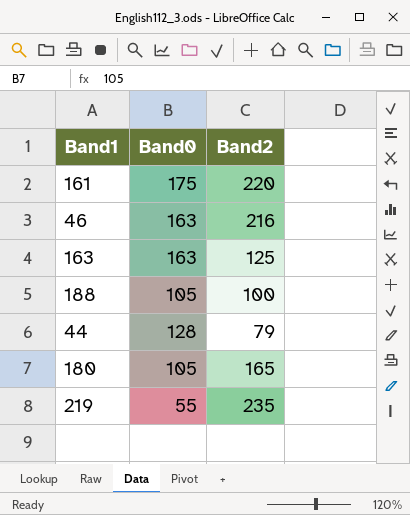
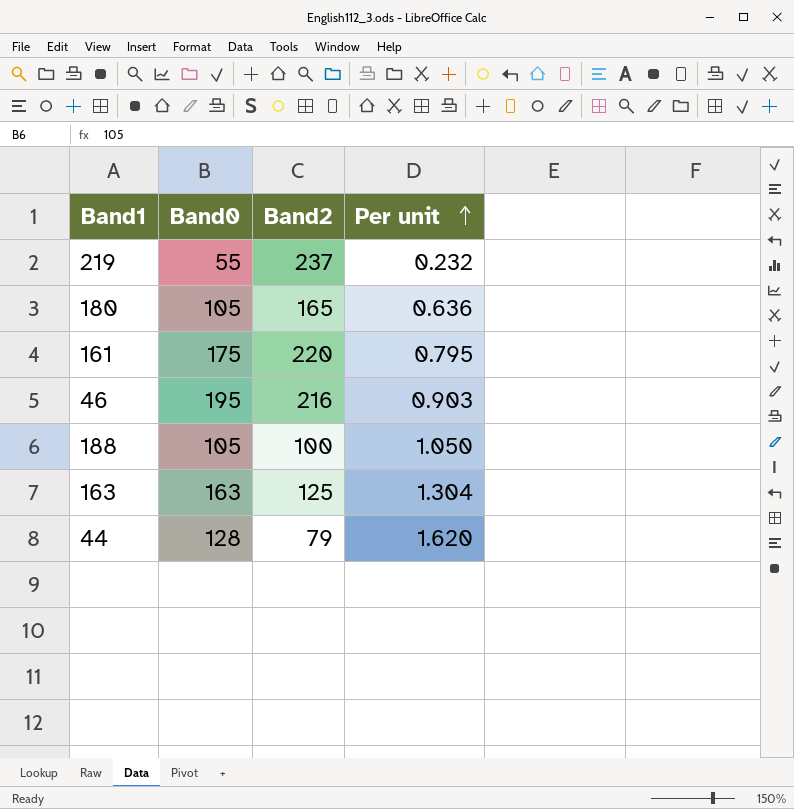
row order: none -> Per unit ascending
column Per unit | formula: none -> [Band0] / [Band2]
219 | Band2: 235 -> 237
46 | Band0: 163 -> 195

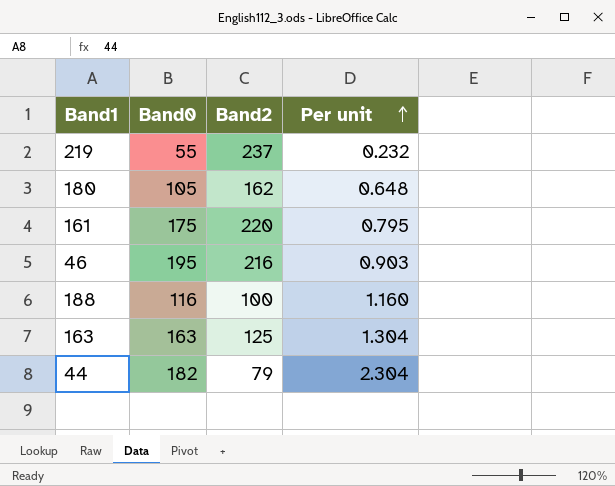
180 | Band2: 165 -> 162
180 | Per unit: 0.636 -> 0.648
188 | Band0: 105 -> 116
188 | Per unit: 1.050 -> 1.160
44 | Band0: 128 -> 182
44 | Per unit: 1.620 -> 2.304

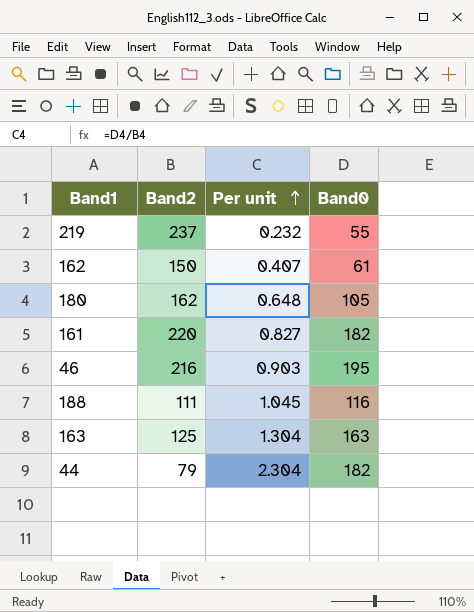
column Band0 | position: 2 -> 4
row 162: none -> 150 | 0.407 | 61
161 | Per unit: 0.795 -> 0.827
161 | Band0: 175 -> 182
188 | Band2: 100 -> 111
188 | Per unit: 1.160 -> 1.045

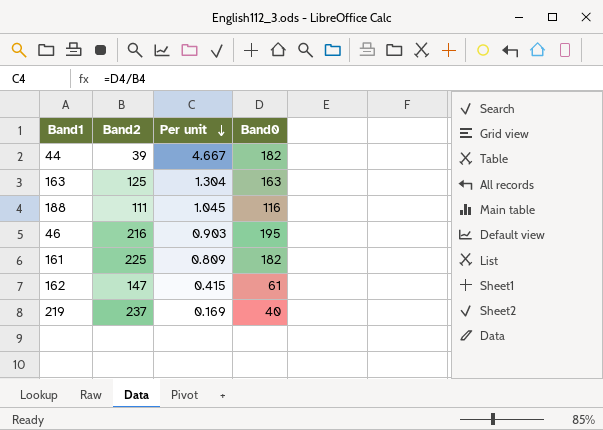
row order: Per unit ascending -> Per unit descending
row 180: 162 | 0.648 | 105 -> none
44 | Band2: 79 -> 39
44 | Per unit: 2.304 -> 4.667
161 | Band2: 220 -> 225
161 | Per unit: 0.827 -> 0.809
162 | Band2: 150 -> 147
162 | Per unit: 0.407 -> 0.415
219 | Per unit: 0.232 -> 0.169
219 | Band0: 55 -> 40

